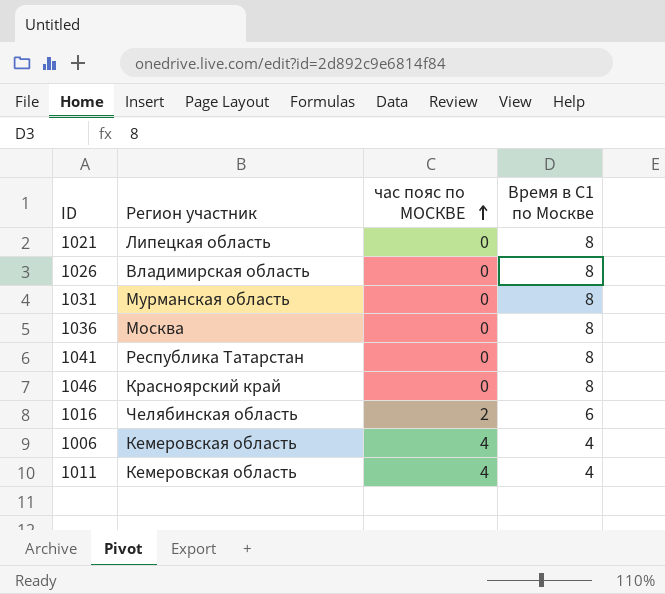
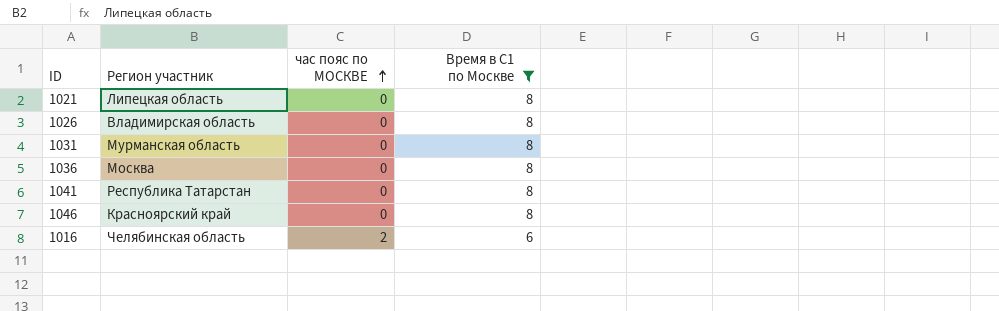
filter: none -> Время в С1 по Москве != 4

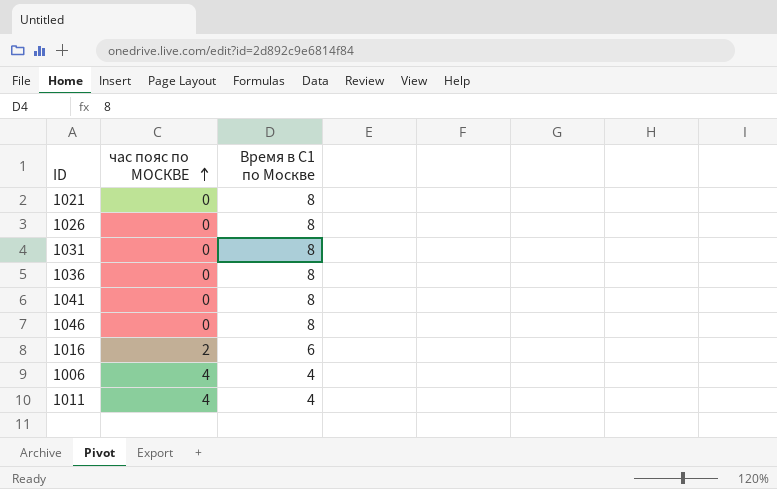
filter: Время в С1 по Москве != 4 -> none
column Регион участник | position: 2 -> none

